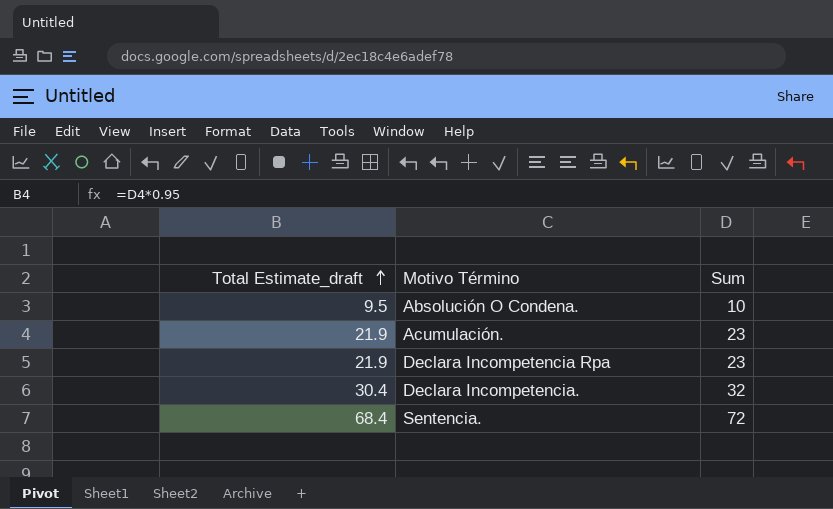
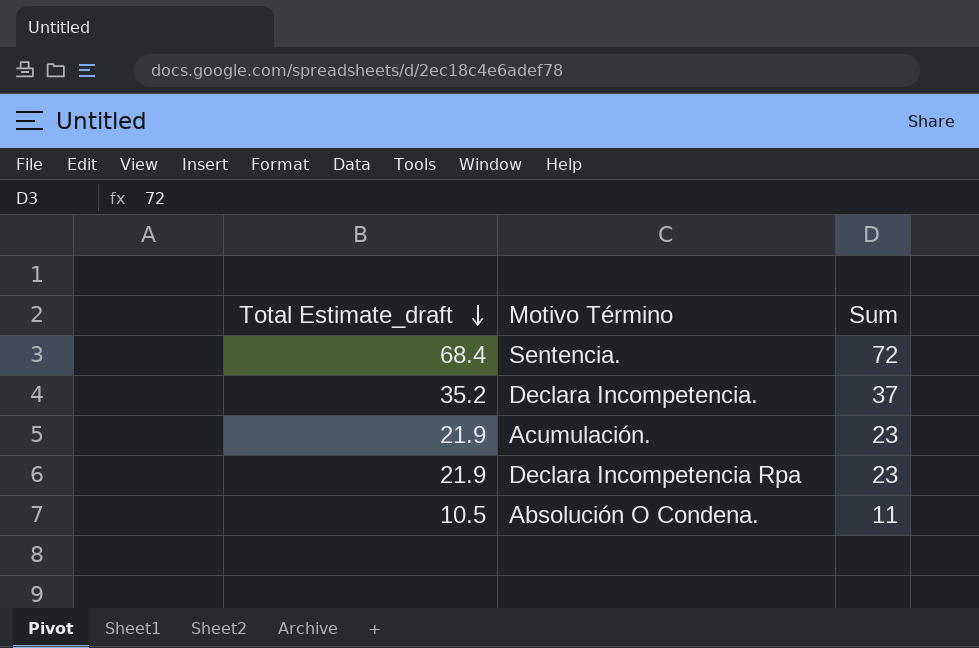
row order: Total Estimate_draft ascending -> Total Estimate_draft descending
Declara Incompetencia. | Total Estimate_draft: 30.4 -> 35.2
Declara Incompetencia. | Sum: 32 -> 37
Absolución O Condena. | Total Estimate_draft: 9.5 -> 10.5
Absolución O Condena. | Sum: 10 -> 11

